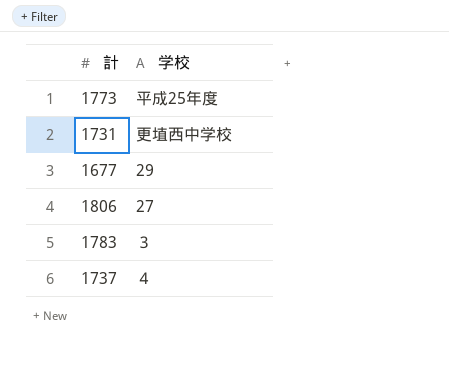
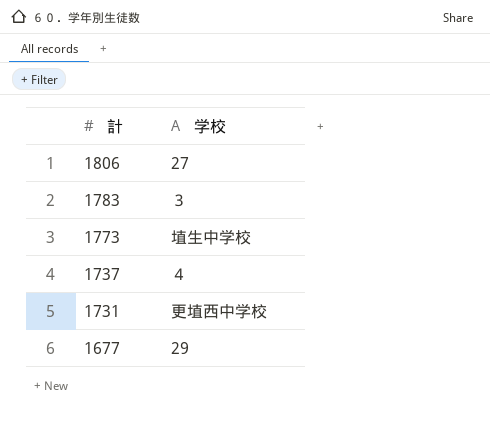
row order: none -> 計 descending
1773 | 学校: 平成25年度 -> 埴生中学校

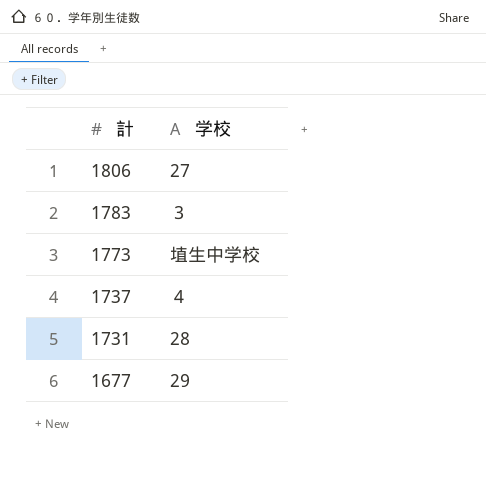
1731 | 学校: 更埴西中学校 -> 28

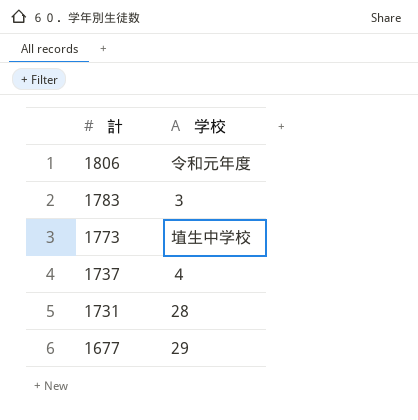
1806 | 学校: 27 -> 令和元年度

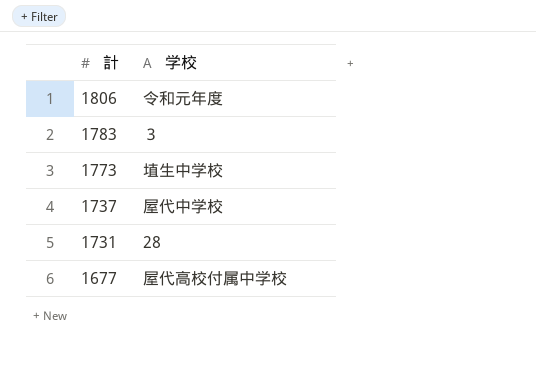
1737 | 学校: ４ -> 屋代中学校
1677 | 学校: 29 -> 屋代高校付属中学校

